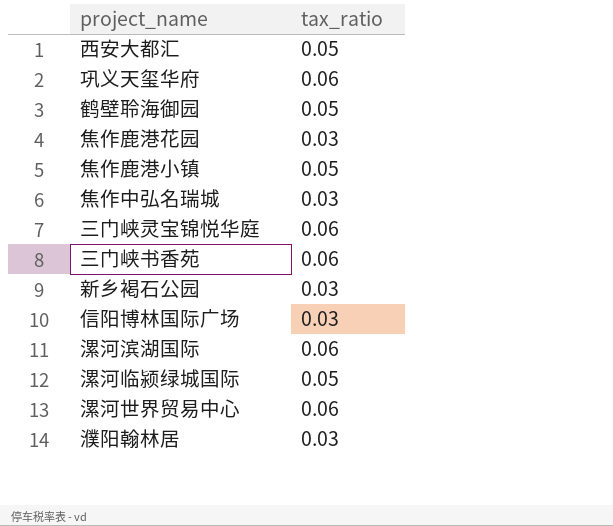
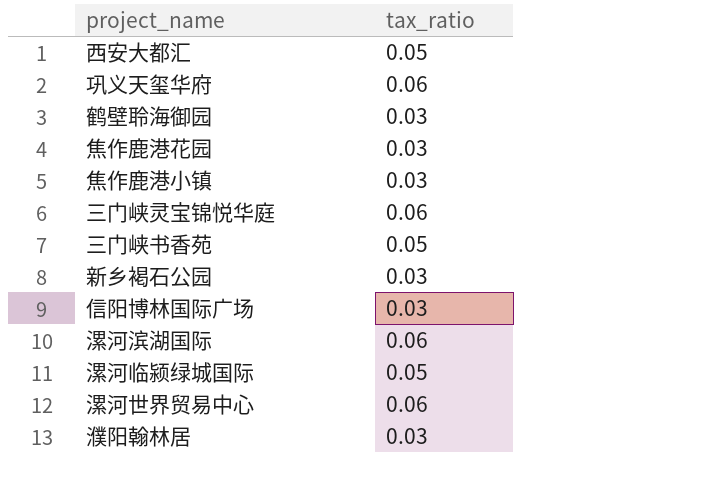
row 焦作中弘名瑞城: 0.03 -> none
鹤壁聆海御园 | tax_ratio: 0.05 -> 0.03
焦作鹿港小镇 | tax_ratio: 0.05 -> 0.03
三门峡书香苑 | tax_ratio: 0.06 -> 0.05

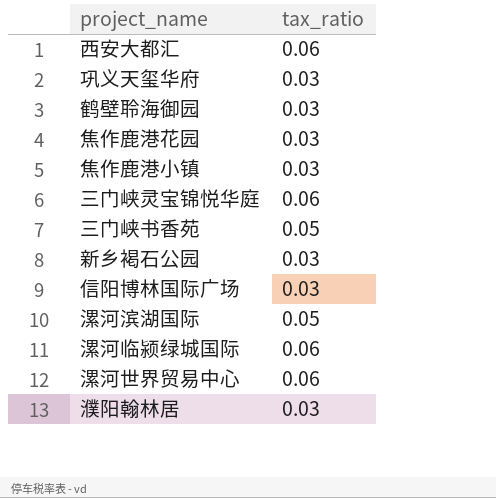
西安大都汇 | tax_ratio: 0.05 -> 0.06
巩义天玺华府 | tax_ratio: 0.06 -> 0.03
漯河滨湖国际 | tax_ratio: 0.06 -> 0.05
漯河临颍绿城国际 | tax_ratio: 0.05 -> 0.06

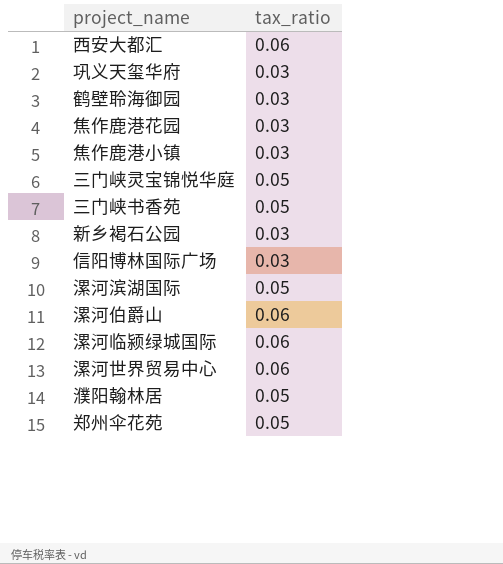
三门峡灵宝锦悦华庭 | tax_ratio: 0.06 -> 0.05
row 漯河伯爵山: none -> 0.06
濮阳翰林居 | tax_ratio: 0.03 -> 0.05
row 郑州伞花苑: none -> 0.05

